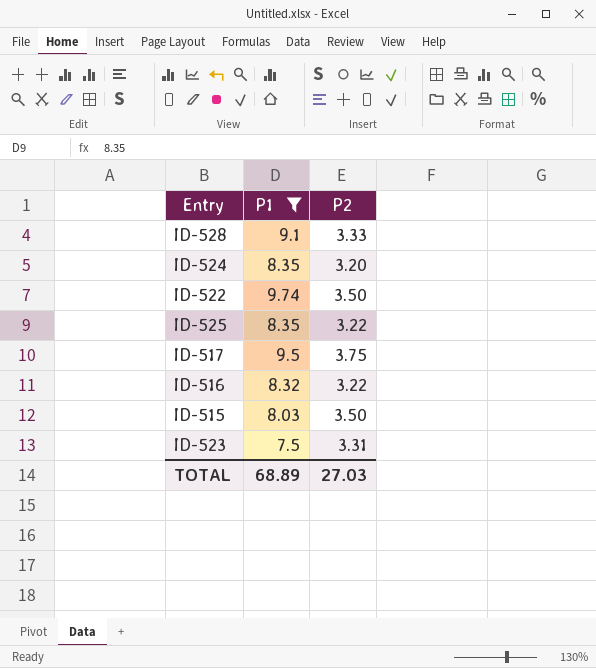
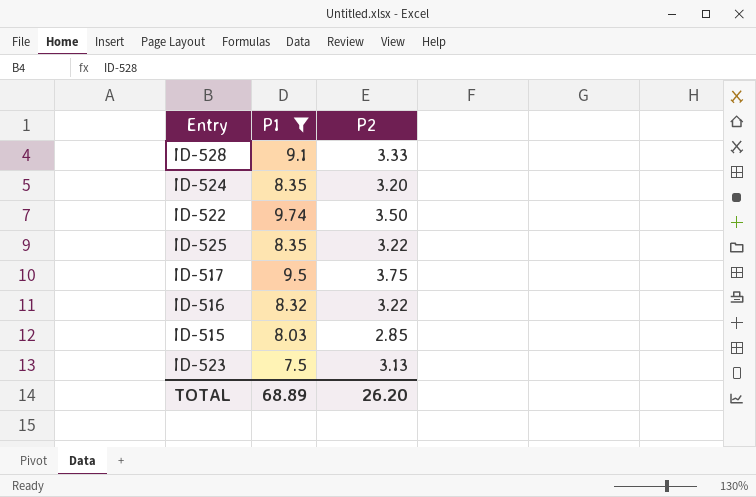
ID-515 | P2: 3.50 -> 2.85
ID-523 | P2: 3.31 -> 3.13
TOTAL | P2: 27.03 -> 26.20

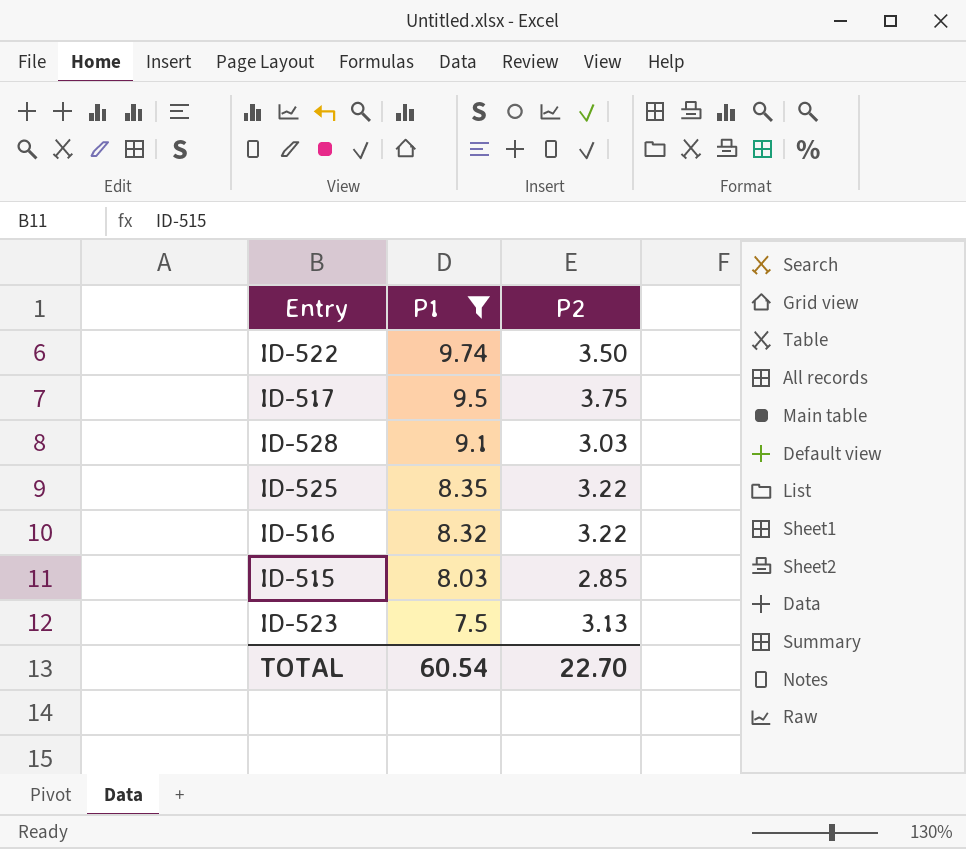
row order: none -> P1 descending
row ID-524: 8.35 | 3.20 -> none
ID-528 | P2: 3.33 -> 3.03
TOTAL | P1: 68.89 -> 60.54
TOTAL | P2: 26.20 -> 22.70

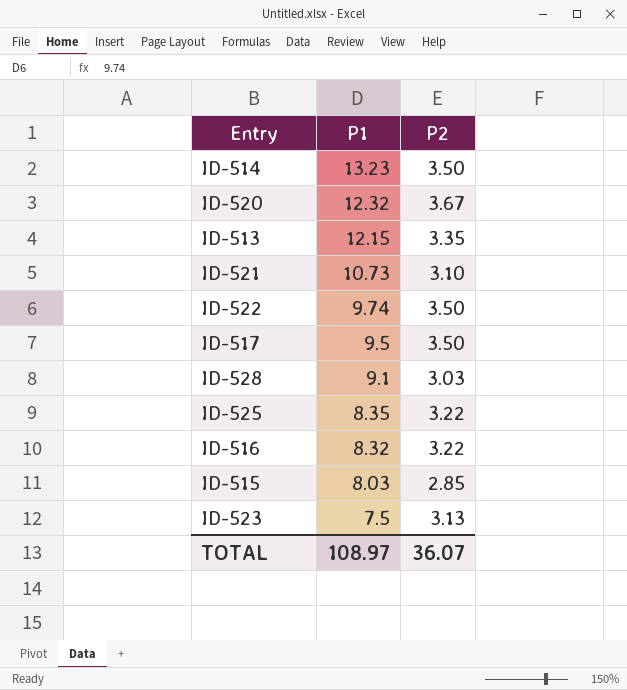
filter: P1 <= 9.74 -> none
ID-517 | P2: 3.75 -> 3.50
TOTAL | P1: 60.54 -> 108.97
TOTAL | P2: 22.70 -> 36.07

